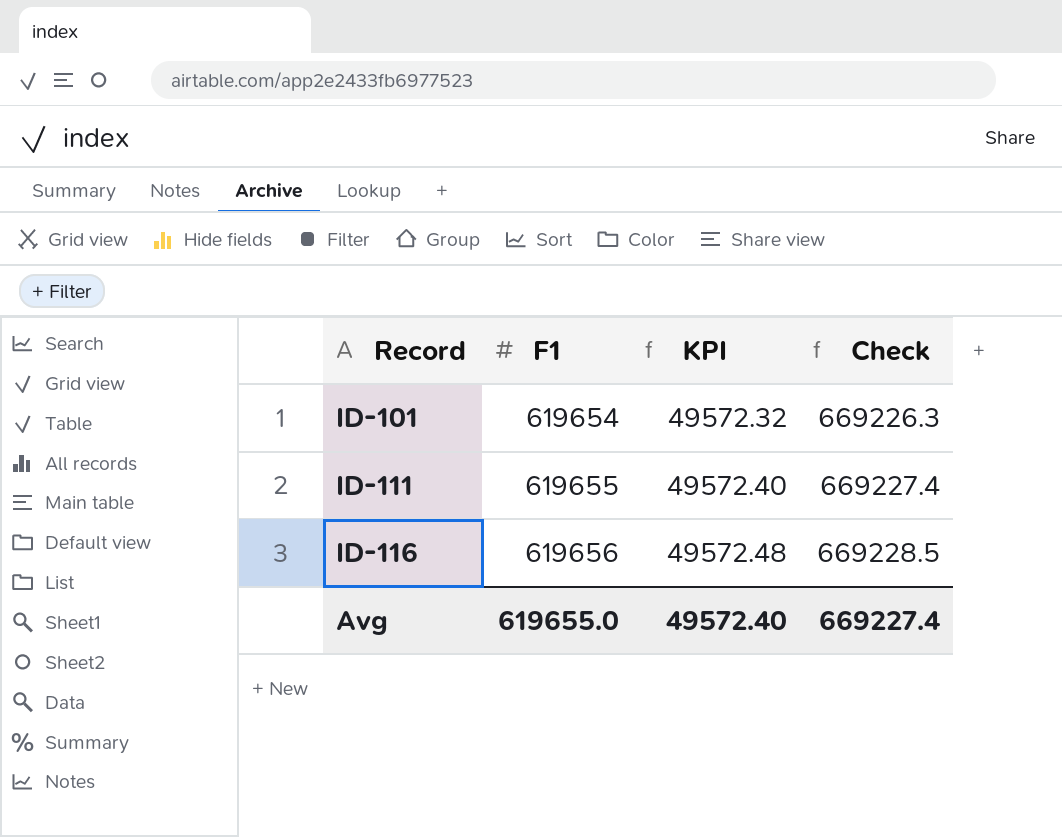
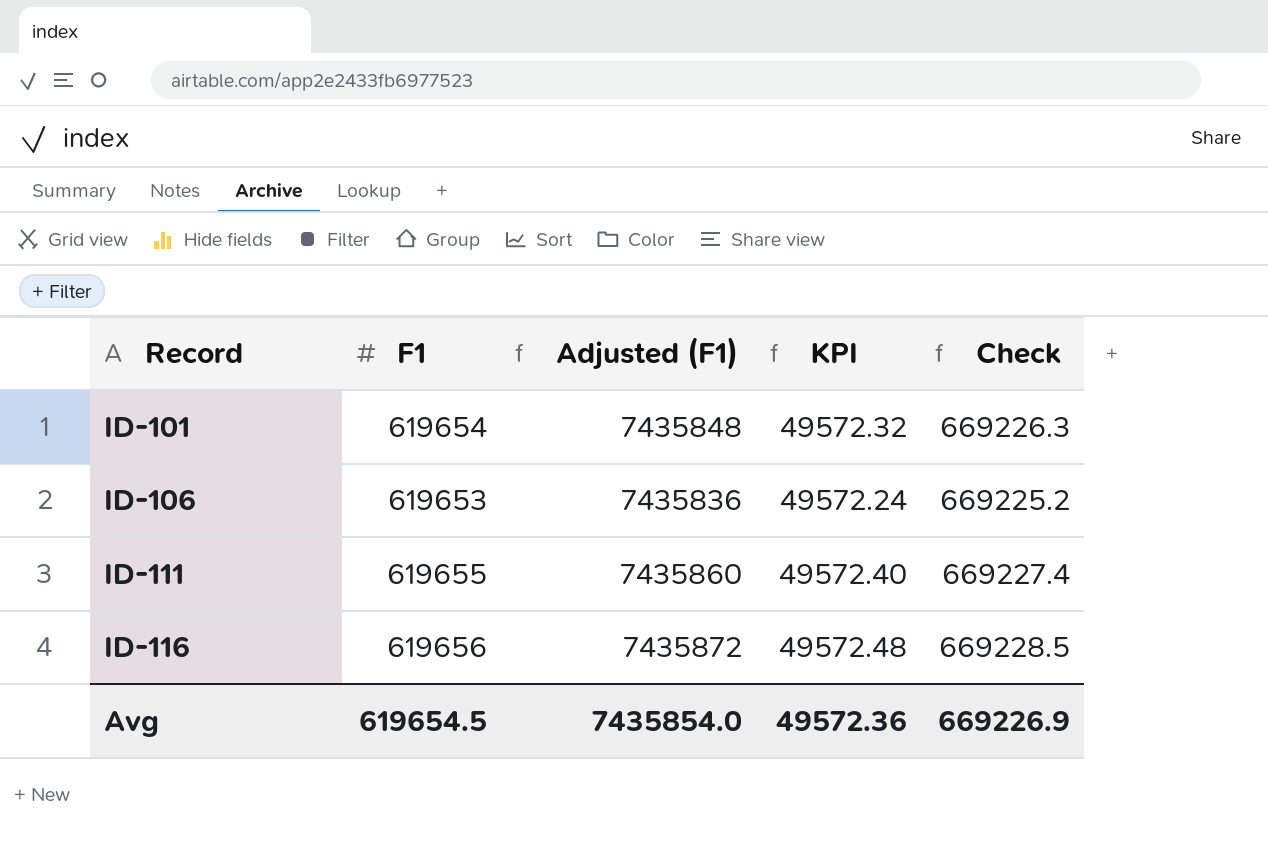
column Adjusted (F1) | formula: none -> [F1] * 12
row ID-106: none -> 619653 | 7435836 | 49572.24 | 669225.2
Avg | F1: 619655.0 -> 619654.5
Avg | KPI: 49572.40 -> 49572.36
Avg | Check: 669227.4 -> 669226.9

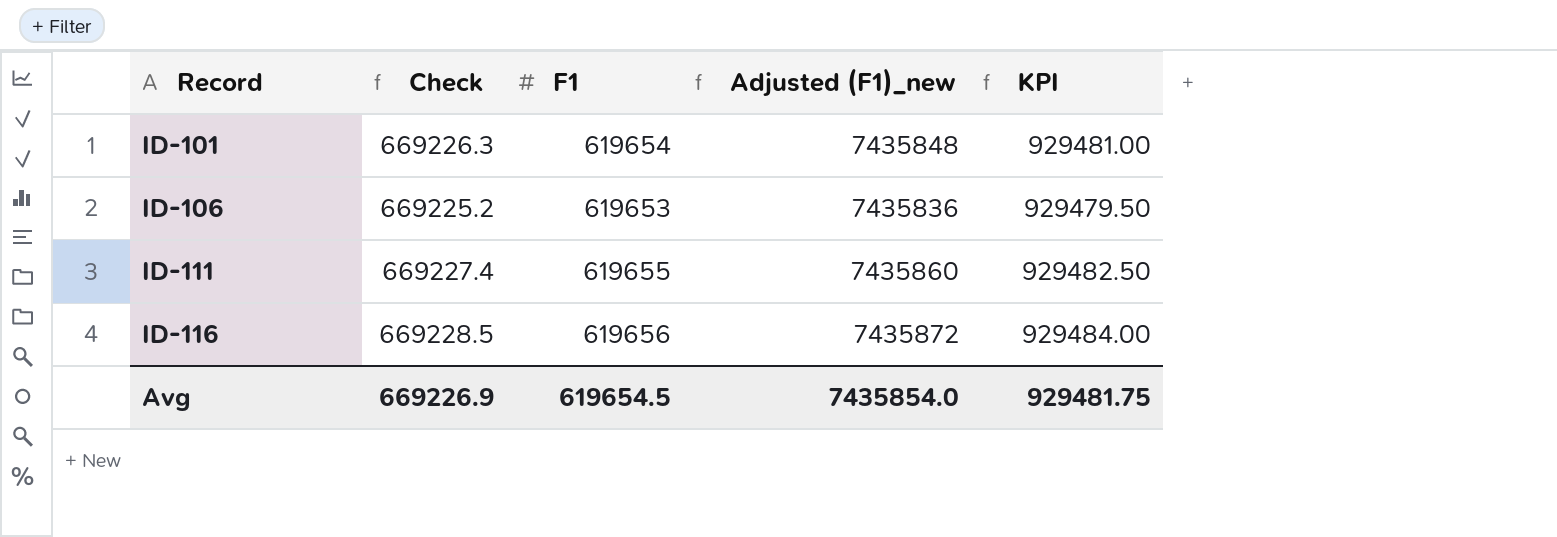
column Check | position: 5 -> 2
column name: Adjusted (F1) -> Adjusted (F1)_new
column KPI | formula: [F1] * 0.08 -> [F1] * 1.5
Avg | KPI: 49572.36 -> 929481.75

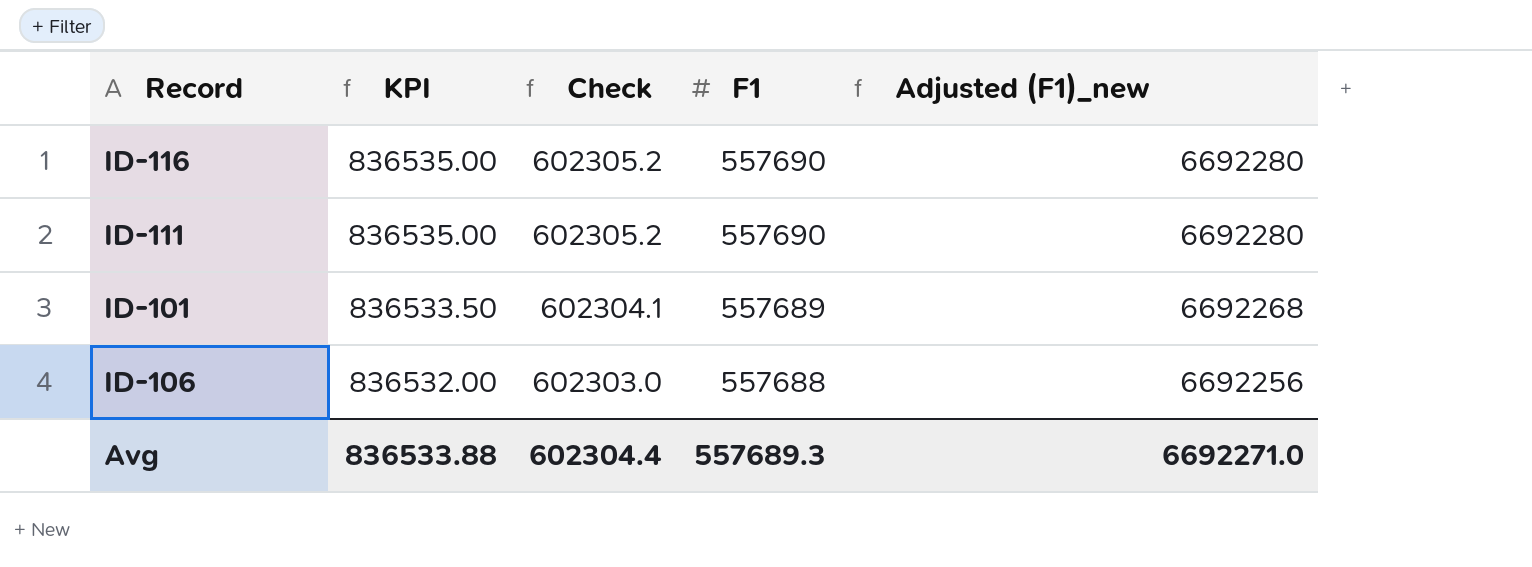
row order: Record ascending -> KPI descending
column KPI | position: 5 -> 2
ID-116 | KPI: 929484.00 -> 836535.00
ID-116 | Check: 669228.5 -> 602305.2
ID-116 | F1: 619656 -> 557690
ID-116 | Adjusted (F1)_new: 7435872 -> 6692280
ID-111 | KPI: 929482.50 -> 836535.00
ID-111 | Check: 669227.4 -> 602305.2
ID-111 | F1: 619655 -> 557690
ID-111 | Adjusted (F1)_new: 7435860 -> 6692280
ID-101 | KPI: 929481.00 -> 836533.50
ID-101 | Check: 669226.3 -> 602304.1
ID-101 | F1: 619654 -> 557689
ID-101 | Adjusted (F1)_new: 7435848 -> 6692268
ID-106 | KPI: 929479.50 -> 836532.00
ID-106 | Check: 669225.2 -> 602303.0
ID-106 | F1: 619653 -> 557688
ID-106 | Adjusted (F1)_new: 7435836 -> 6692256
Avg | KPI: 929481.75 -> 836533.88
Avg | Check: 669226.9 -> 602304.4
Avg | F1: 619654.5 -> 557689.3
Avg | Adjusted (F1)_new: 7435854.0 -> 6692271.0

